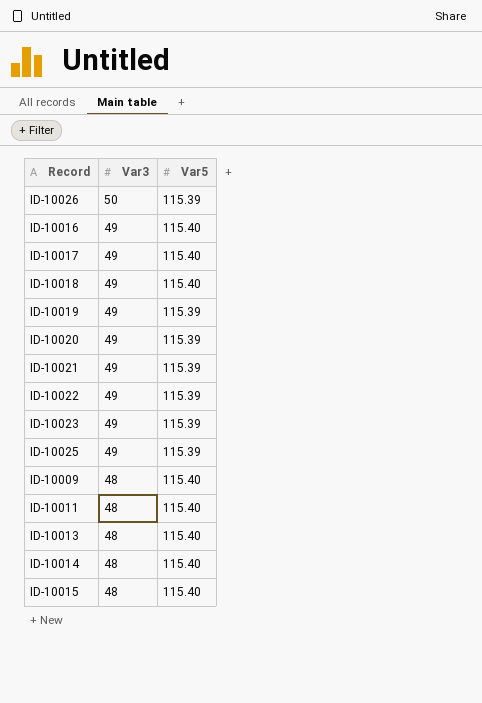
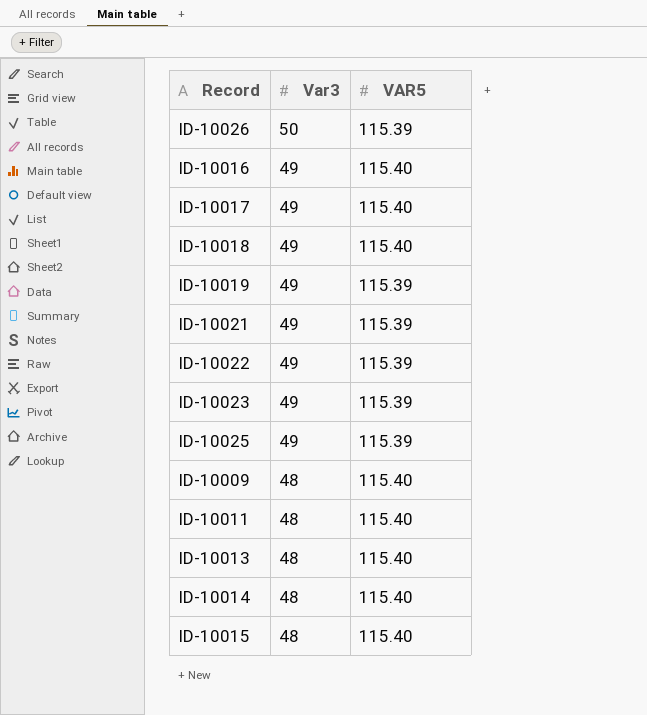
column name: Var5 -> VAR5
row ID-10020: 49 | 115.39 -> none

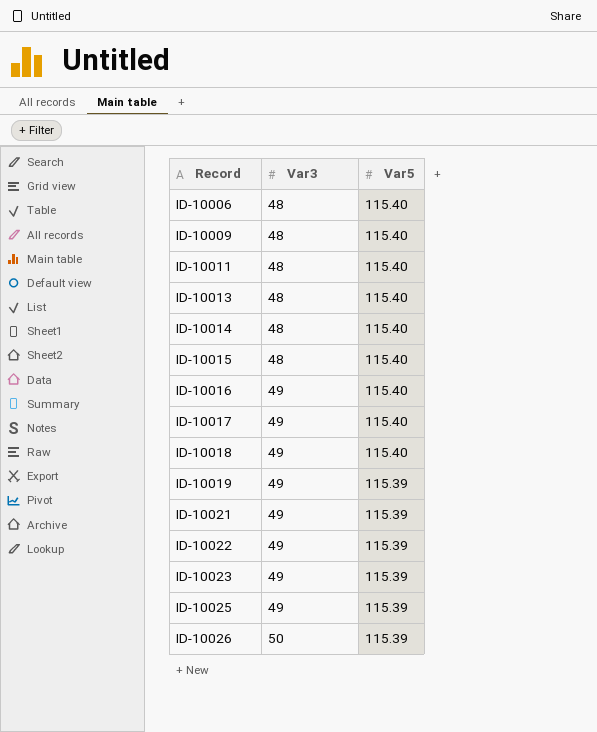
row order: Var3 descending -> Record ascending
column name: VAR5 -> Var5
row ID-10006: none -> 48 | 115.40

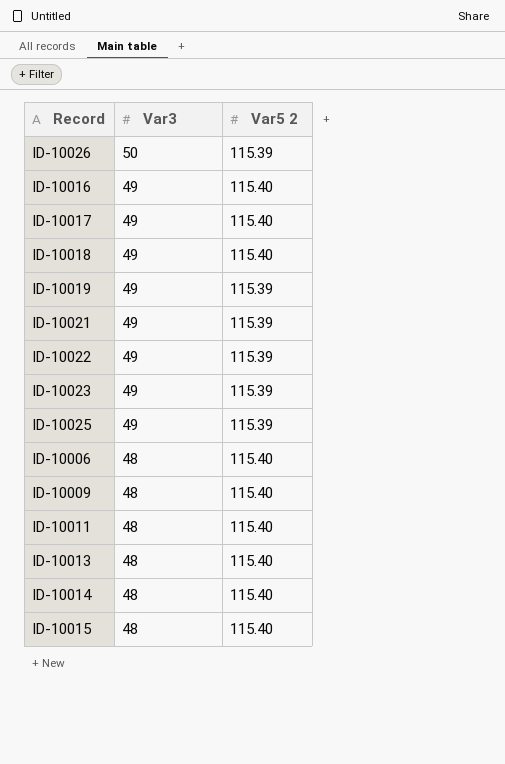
row order: Record ascending -> Var3 descending
column name: Var5 -> Var5 2

